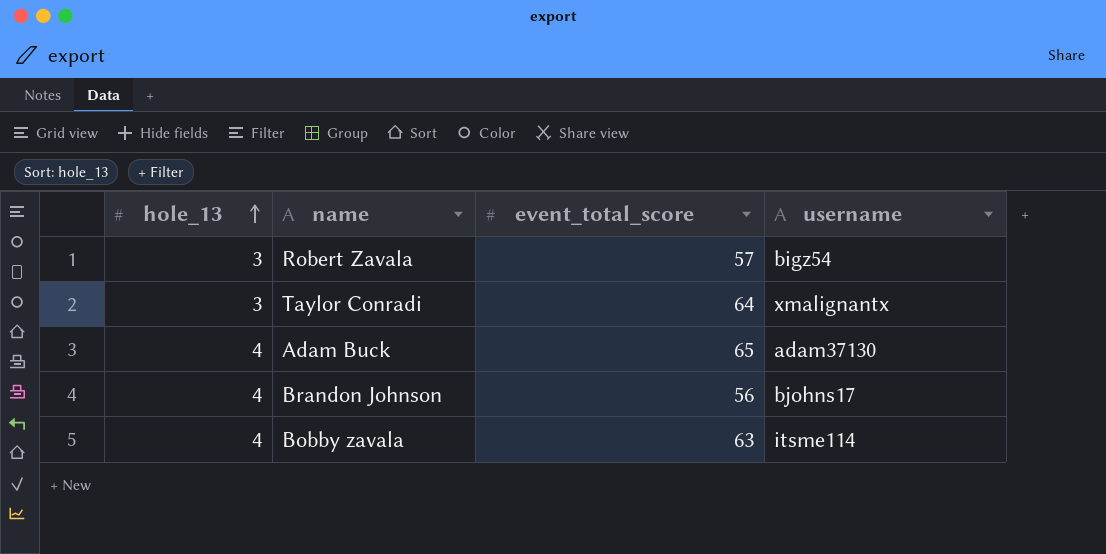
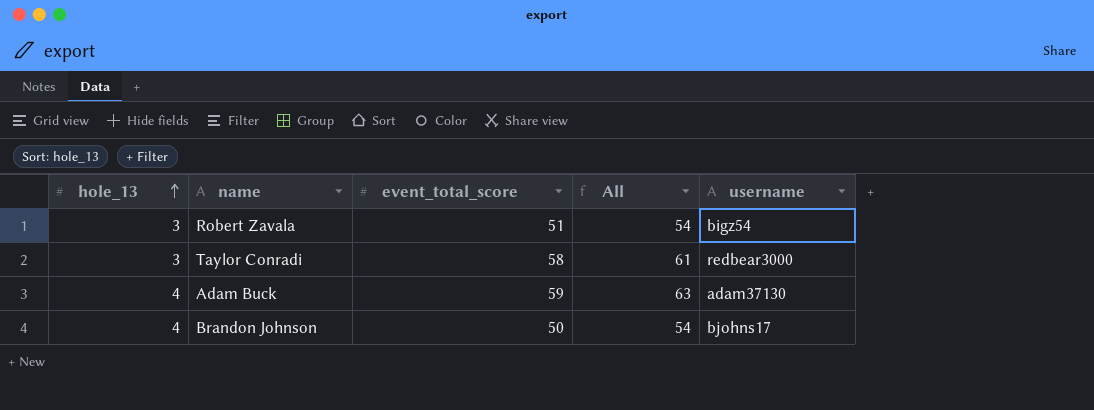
column All | formula: none -> [hole_13] + [event_total_score]
row Bobby zavala: 4 | 63 | itsme114 -> none
Robert Zavala | event_total_score: 57 -> 51
Taylor Conradi | event_total_score: 64 -> 58
Taylor Conradi | username: xmalignantx -> redbear3000
Adam Buck | event_total_score: 65 -> 59
Brandon Johnson | event_total_score: 56 -> 50

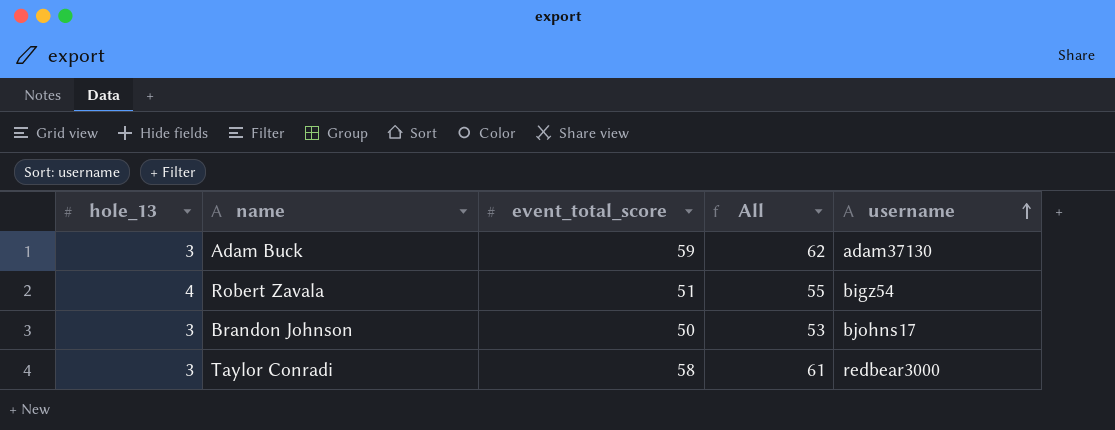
row order: hole_13 ascending -> username ascending
Adam Buck | hole_13: 4 -> 3
Adam Buck | All: 63 -> 62
Robert Zavala | hole_13: 3 -> 4
Robert Zavala | All: 54 -> 55
Brandon Johnson | hole_13: 4 -> 3
Brandon Johnson | All: 54 -> 53

